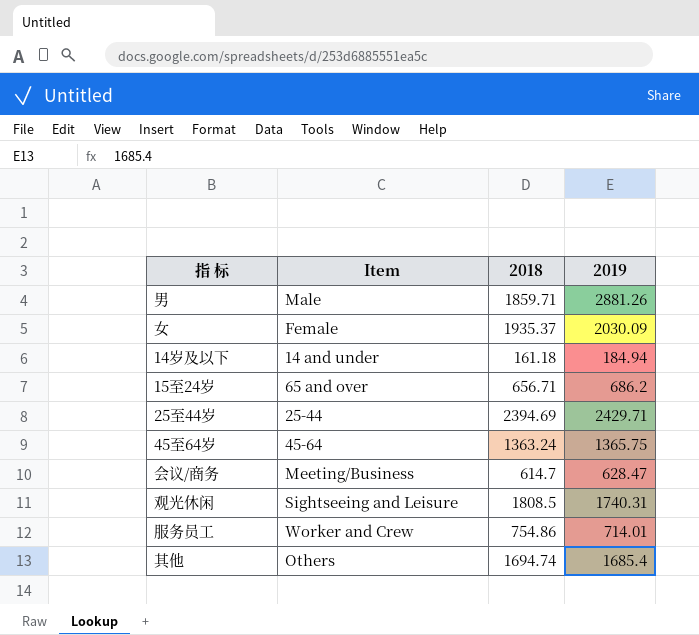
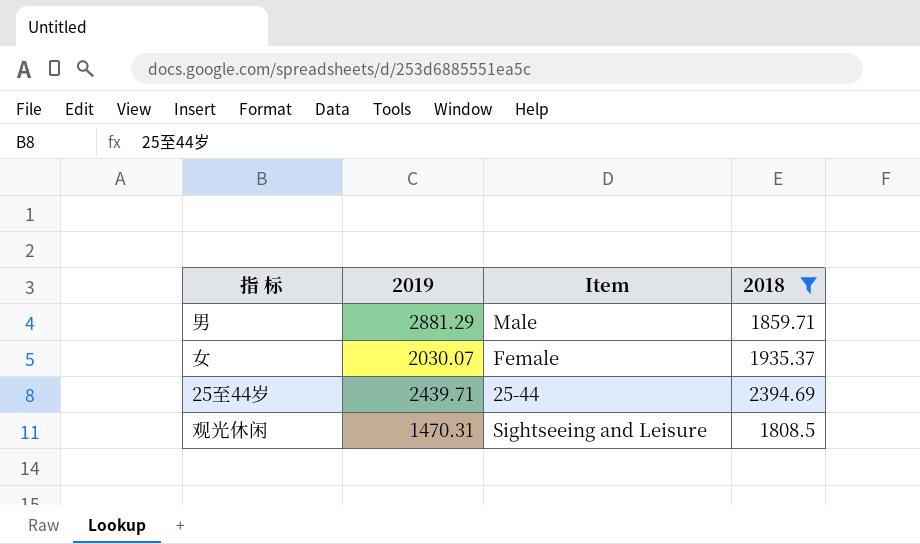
filter: none -> 2018 >= 1808.5
column 2019 | position: 4 -> 2
男 | 2019: 2881.26 -> 2881.29
女 | 2019: 2030.09 -> 2030.07
25至44岁 | 2019: 2429.71 -> 2439.71
观光休闲 | 2019: 1740.31 -> 1470.31

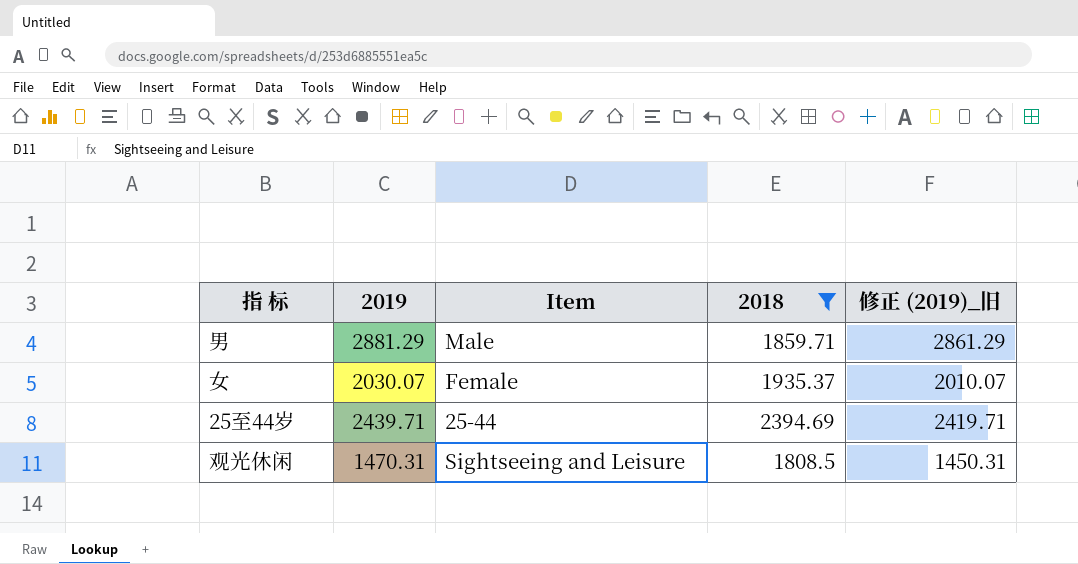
column 修正 (2019)_旧 | formula: none -> [2019] - 20

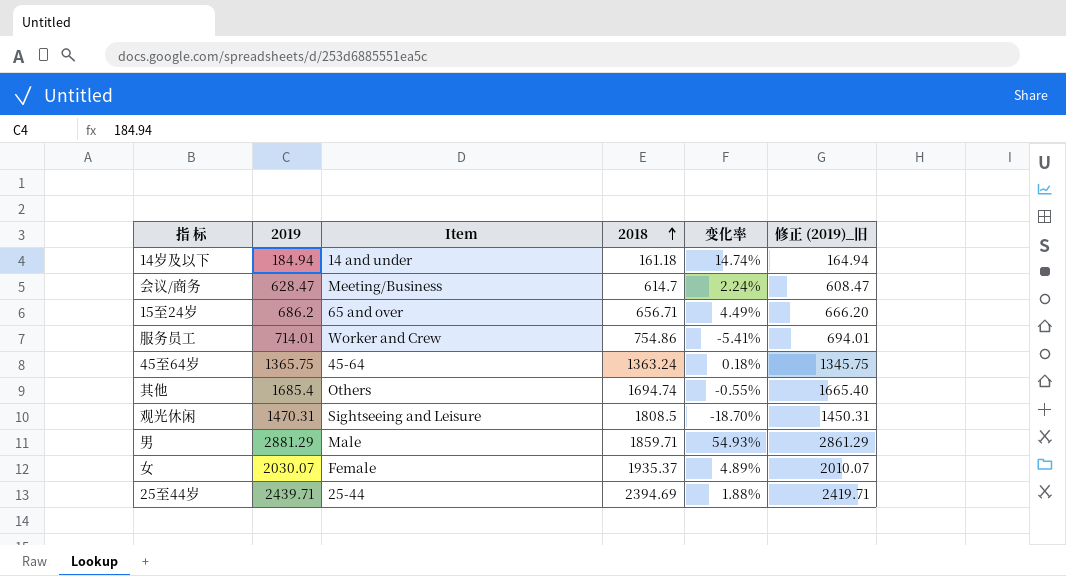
filter: 2018 >= 1808.5 -> none
row order: none -> 2018 ascending
column 变化率 | formula: none -> ([2019] - [2018]) / [2018]

